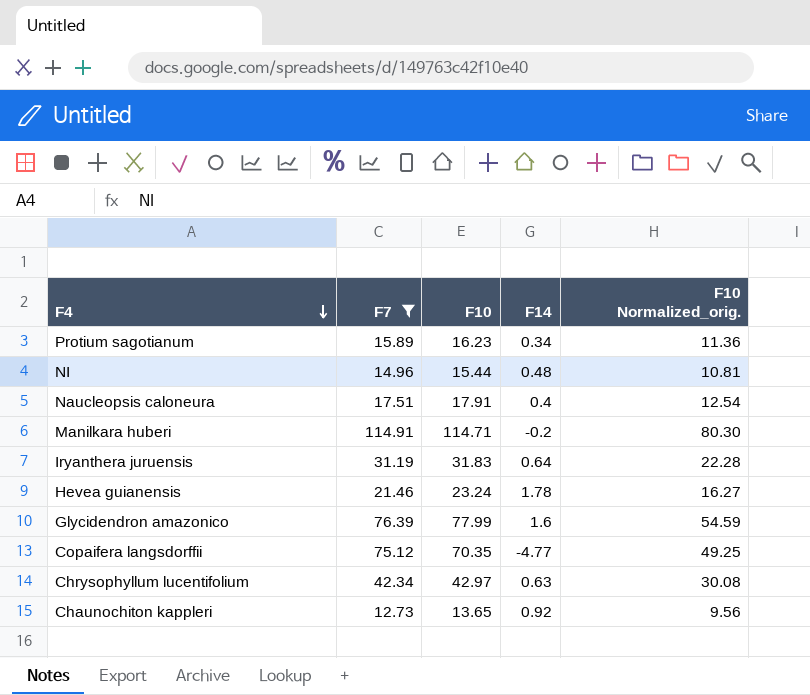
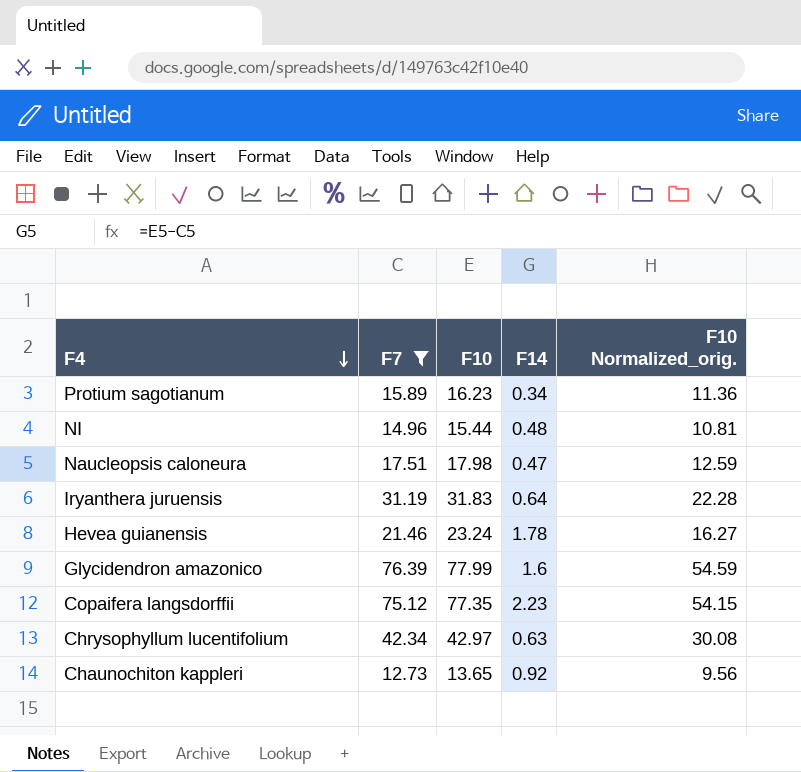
row Manilkara huberi: 114.91 | 114.71 | -0.2 | 80.30 -> none
Naucleopsis caloneura | F10: 17.91 -> 17.98
Naucleopsis caloneura | F14: 0.4 -> 0.47
Naucleopsis caloneura | F10 Normalized_orig.: 12.54 -> 12.59
Copaifera langsdorffii | F10: 70.35 -> 77.35
Copaifera langsdorffii | F14: -4.77 -> 2.23
Copaifera langsdorffii | F10 Normalized_orig.: 49.25 -> 54.15

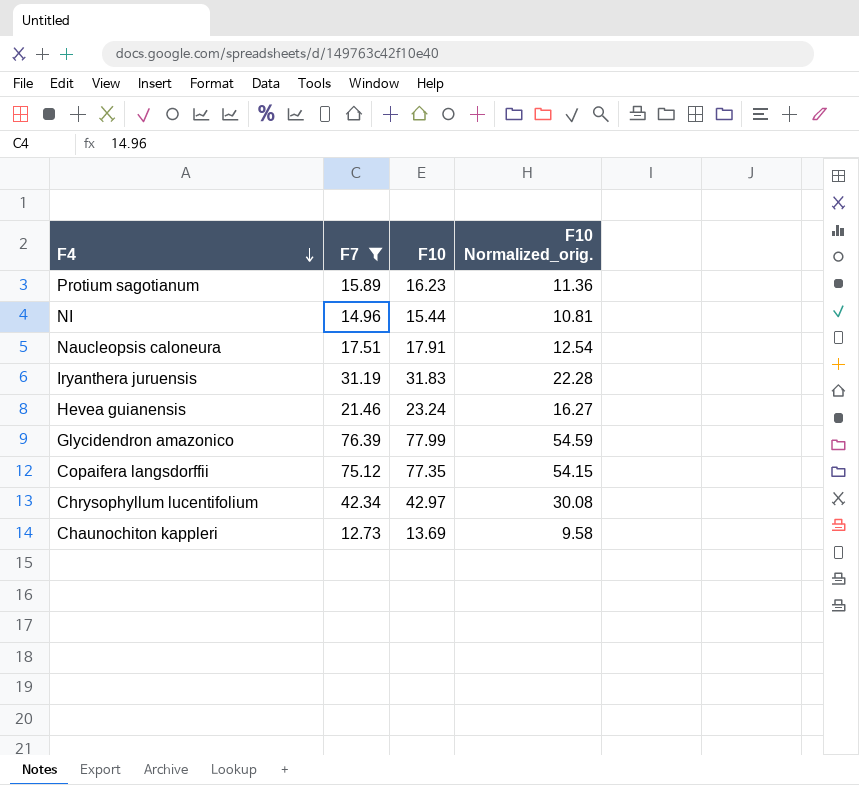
column F14 | formula: [F10] - [F7] -> none
Naucleopsis caloneura | F10: 17.98 -> 17.91
Naucleopsis caloneura | F10 Normalized_orig.: 12.59 -> 12.54
Chaunochiton kappleri | F10: 13.65 -> 13.69
Chaunochiton kappleri | F10 Normalized_orig.: 9.56 -> 9.58

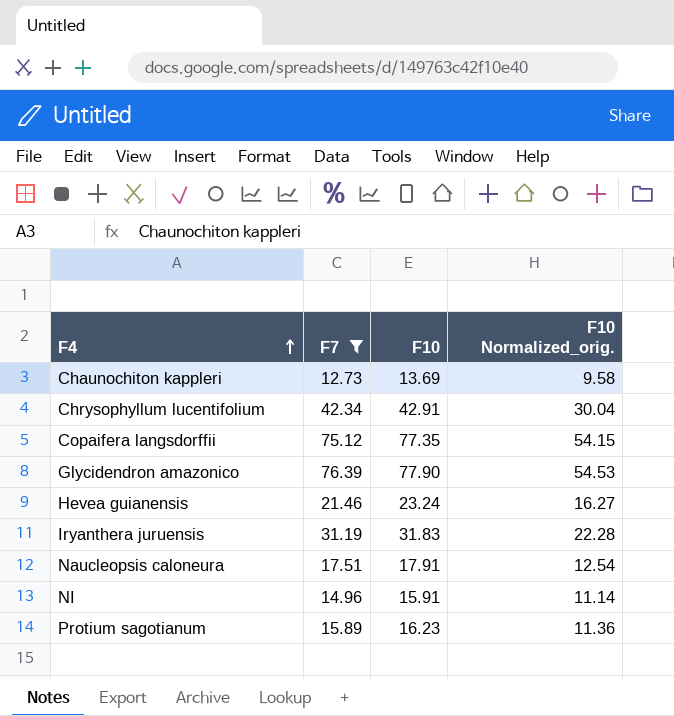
row order: F4 descending -> F4 ascending
Chrysophyllum lucentifolium | F10: 42.97 -> 42.91
Chrysophyllum lucentifolium | F10 Normalized_orig.: 30.08 -> 30.04
Glycidendron amazonico | F10: 77.99 -> 77.90
Glycidendron amazonico | F10 Normalized_orig.: 54.59 -> 54.53
NI | F10: 15.44 -> 15.91
NI | F10 Normalized_orig.: 10.81 -> 11.14

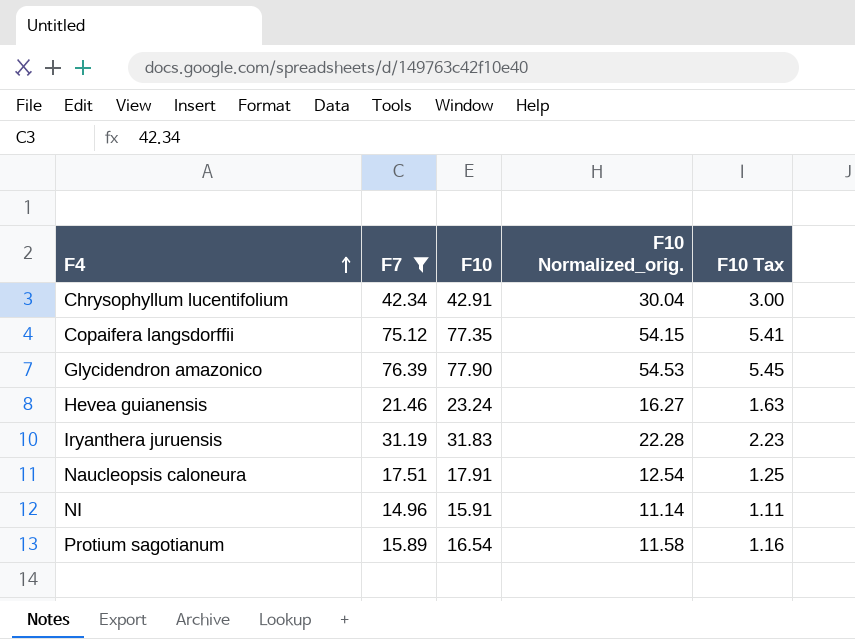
column F10 Tax | formula: none -> [F10] * 0.07
row Chaunochiton kappleri: 12.73 | 13.69 | 9.58 -> none
Protium sagotianum | F10: 16.23 -> 16.54
Protium sagotianum | F10 Normalized_orig.: 11.36 -> 11.58

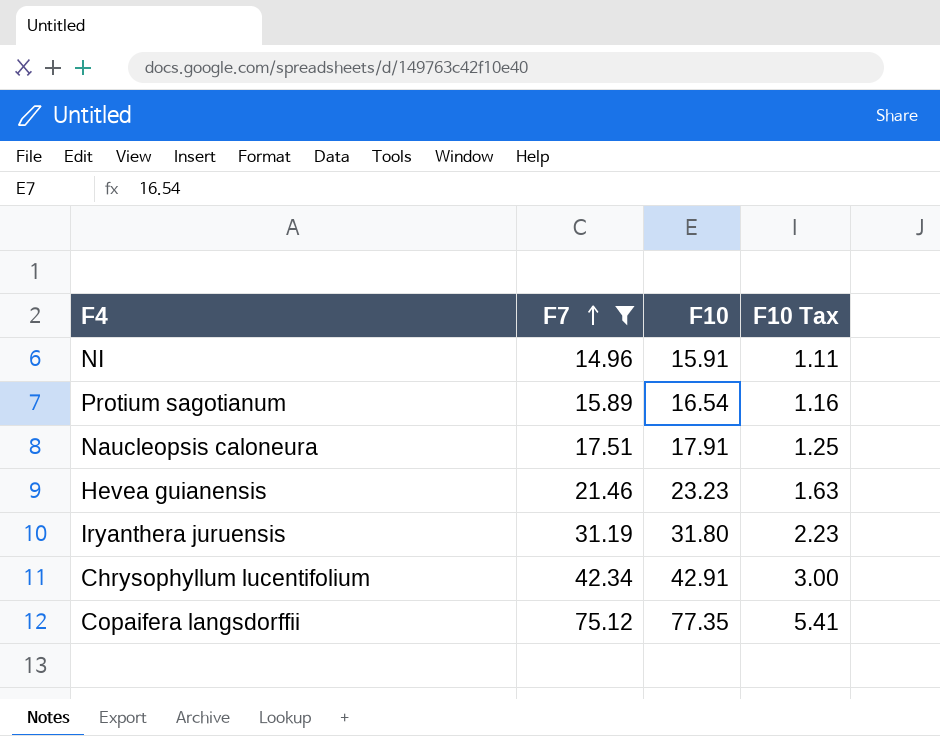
row order: F4 ascending -> F7 ascending
column F10 Normalized_orig. | formula: [F10] * 0.7 -> none
row Glycidendron amazonico: 76.39 | 77.90 | 54.53 | 5.45 -> none
Hevea guianensis | F10: 23.24 -> 23.23
Iryanthera juruensis | F10: 31.83 -> 31.80

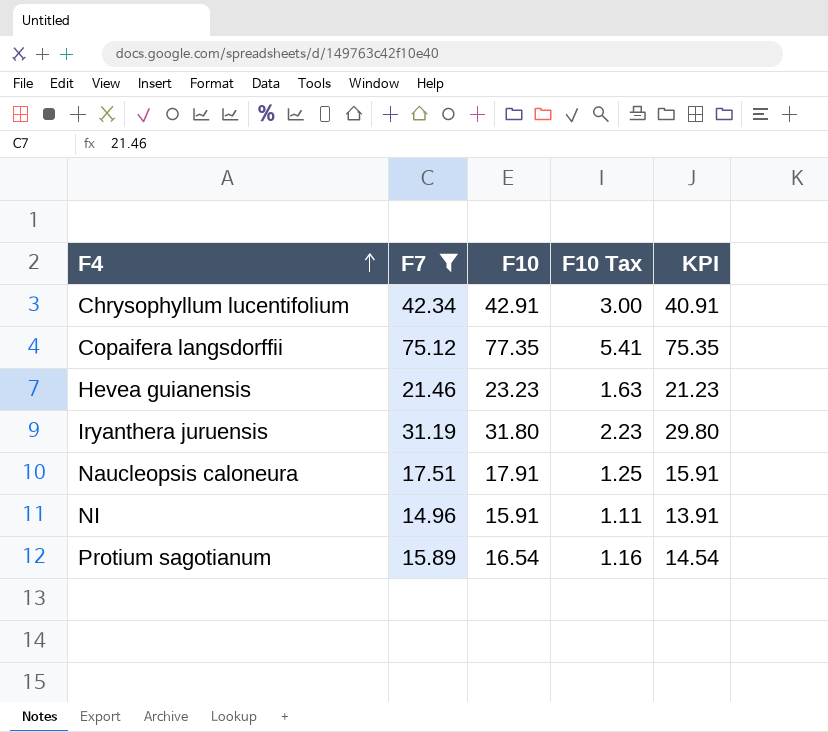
row order: F7 ascending -> F4 ascending
column KPI | formula: none -> [F10] - 2

